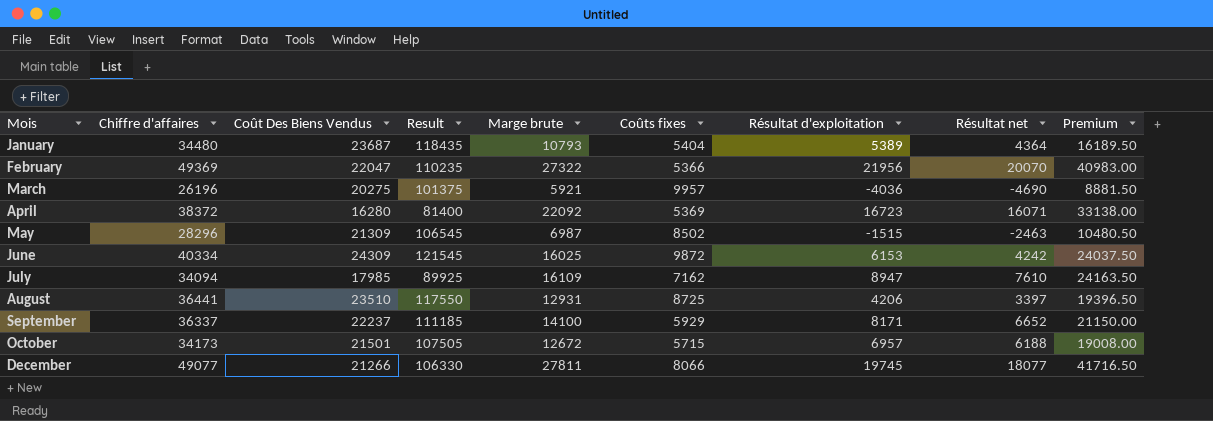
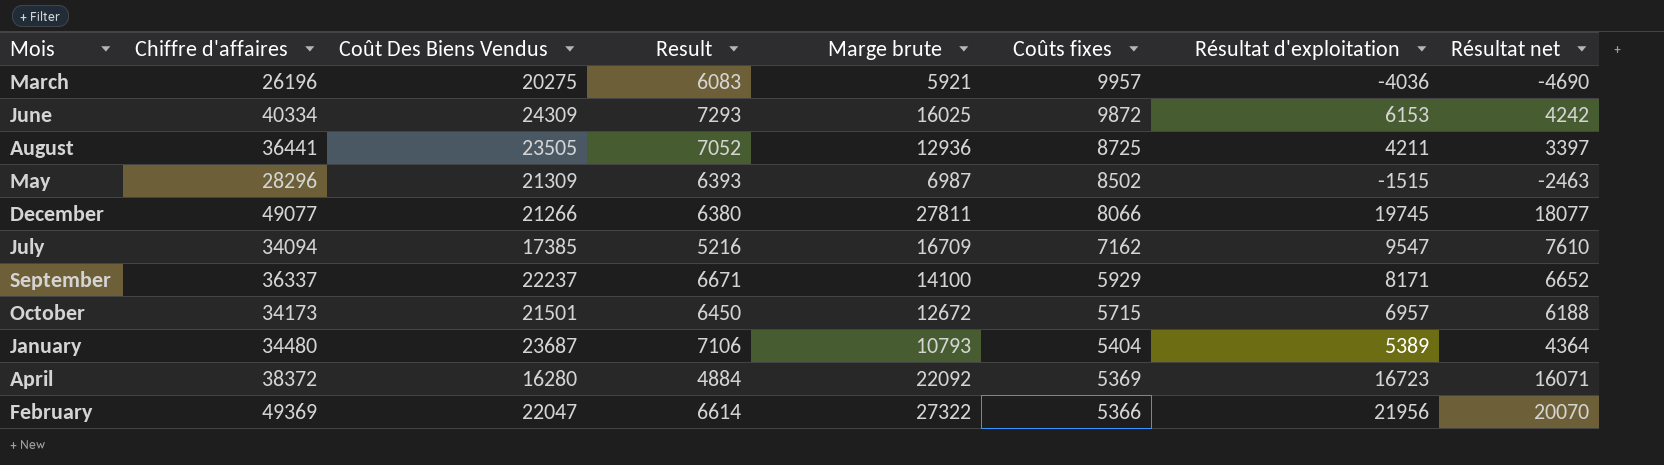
row order: Mois ascending -> Coûts fixes descending
column Premium | formula: [Marge brute] * 1.5 -> none
column Result | formula: [Coût Des Biens Vendus] * 5 -> [Coût Des Biens Vendus] * 0.3
August | Coût Des Biens Vendus: 23510 -> 23505
August | Marge brute: 12931 -> 12936
August | Résultat d'exploitation: 4206 -> 4211
July | Coût Des Biens Vendus: 17985 -> 17385
July | Marge brute: 16109 -> 16709
July | Résultat d'exploitation: 8947 -> 9547

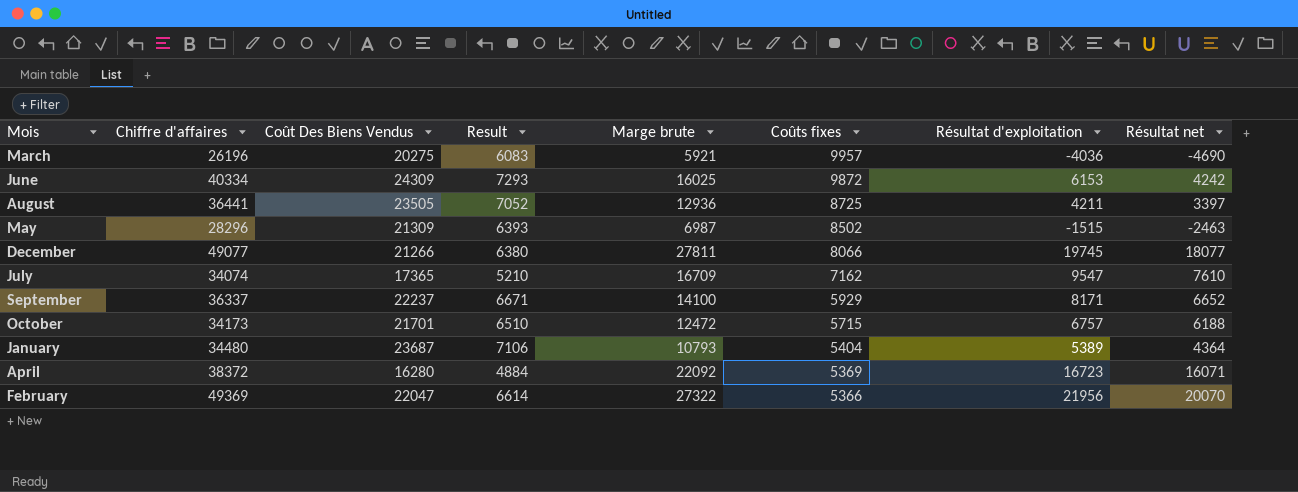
July | Chiffre d'affaires: 34094 -> 34074
July | Coût Des Biens Vendus: 17385 -> 17365
July | Result: 5216 -> 5210
October | Coût Des Biens Vendus: 21501 -> 21701
October | Result: 6450 -> 6510
October | Marge brute: 12672 -> 12472
October | Résultat d'exploitation: 6957 -> 6757

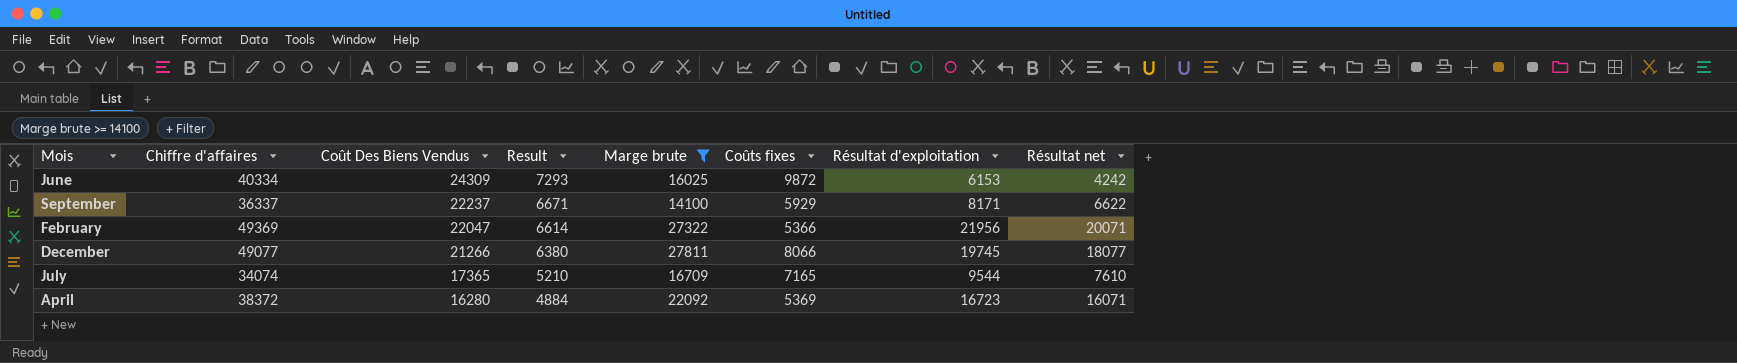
filter: none -> Marge brute >= 14100
row order: Coûts fixes descending -> Coût Des Biens Vendus descending
September | Résultat net: 6652 -> 6622
February | Résultat net: 20070 -> 20071
July | Coûts fixes: 7162 -> 7165
July | Résultat d'exploitation: 9547 -> 9544

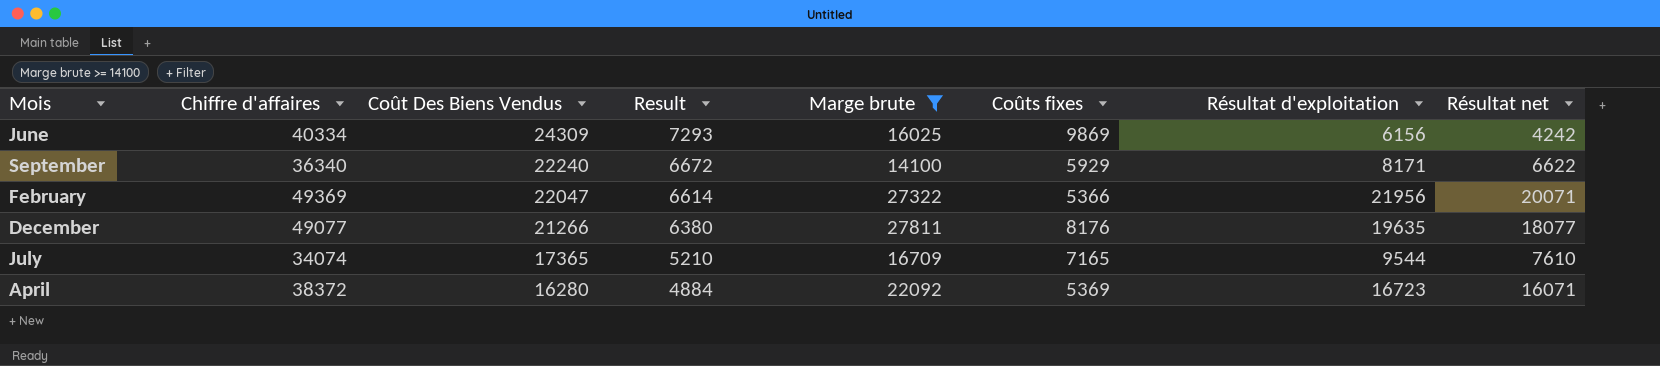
June | Coûts fixes: 9872 -> 9869
June | Résultat d'exploitation: 6153 -> 6156
September | Chiffre d'affaires: 36337 -> 36340
September | Coût Des Biens Vendus: 22237 -> 22240
September | Result: 6671 -> 6672
December | Coûts fixes: 8066 -> 8176
December | Résultat d'exploitation: 19745 -> 19635

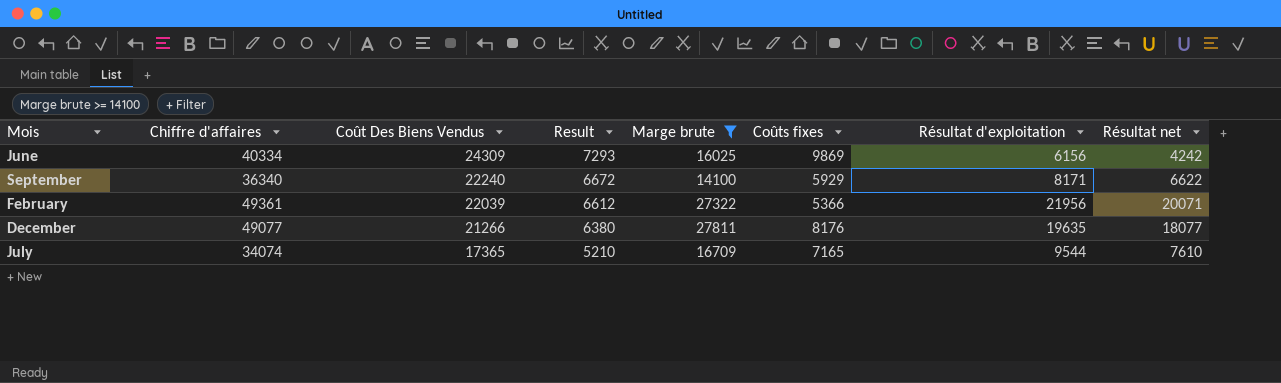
row April: 38372 | 16280 | 4884 | 22092 | 5369 | 16723 | 16071 -> none
February | Chiffre d'affaires: 49369 -> 49361
February | Coût Des Biens Vendus: 22047 -> 22039
February | Result: 6614 -> 6612

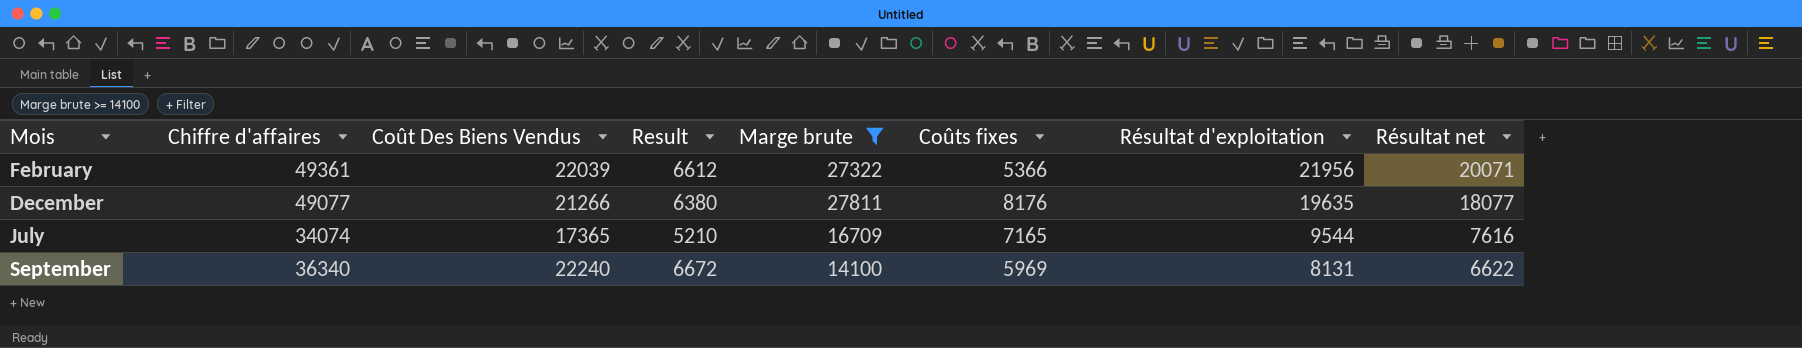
row order: Coût Des Biens Vendus descending -> Résultat d'exploitation descending
row June: 40334 | 24309 | 7293 | 16025 | 9869 | 6156 | 4242 -> none
July | Résultat net: 7610 -> 7616
September | Coûts fixes: 5929 -> 5969
September | Résultat d'exploitation: 8171 -> 8131

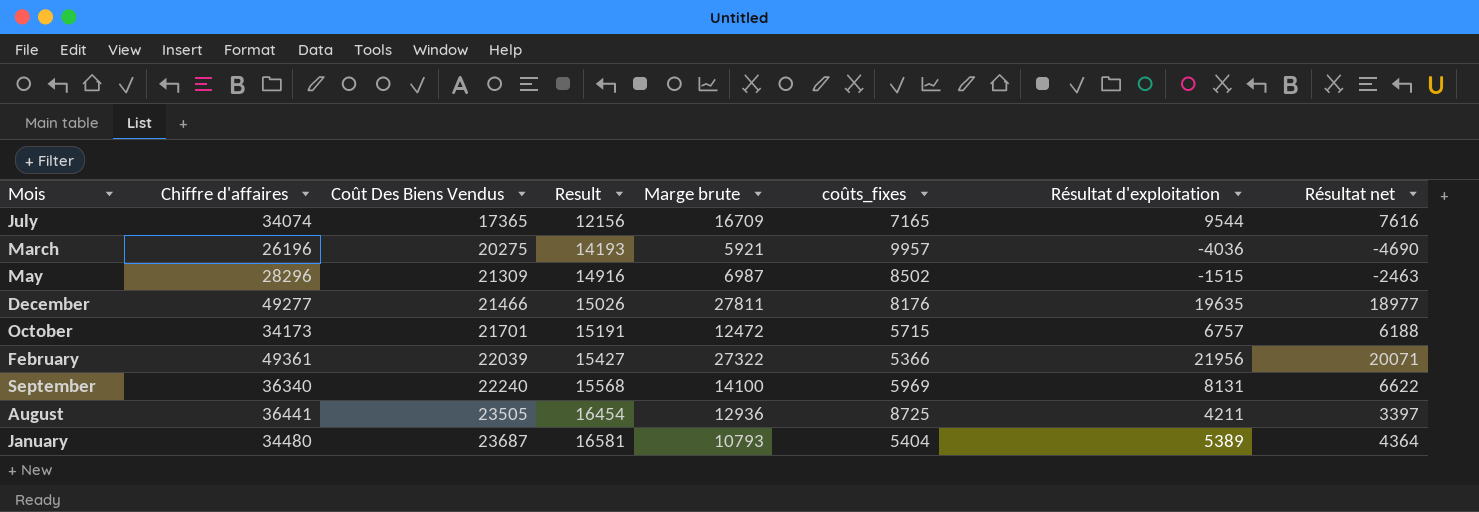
filter: Marge brute >= 14100 -> none
row order: Résultat d'exploitation descending -> Coût Des Biens Vendus ascending
column Result | formula: [Coût Des Biens Vendus] * 0.3 -> [Coût Des Biens Vendus] * 0.7
column name: Coûts fixes -> coûts_fixes
December | Chiffre d'affaires: 49077 -> 49277
December | Coût Des Biens Vendus: 21266 -> 21466
December | Résultat net: 18077 -> 18977

